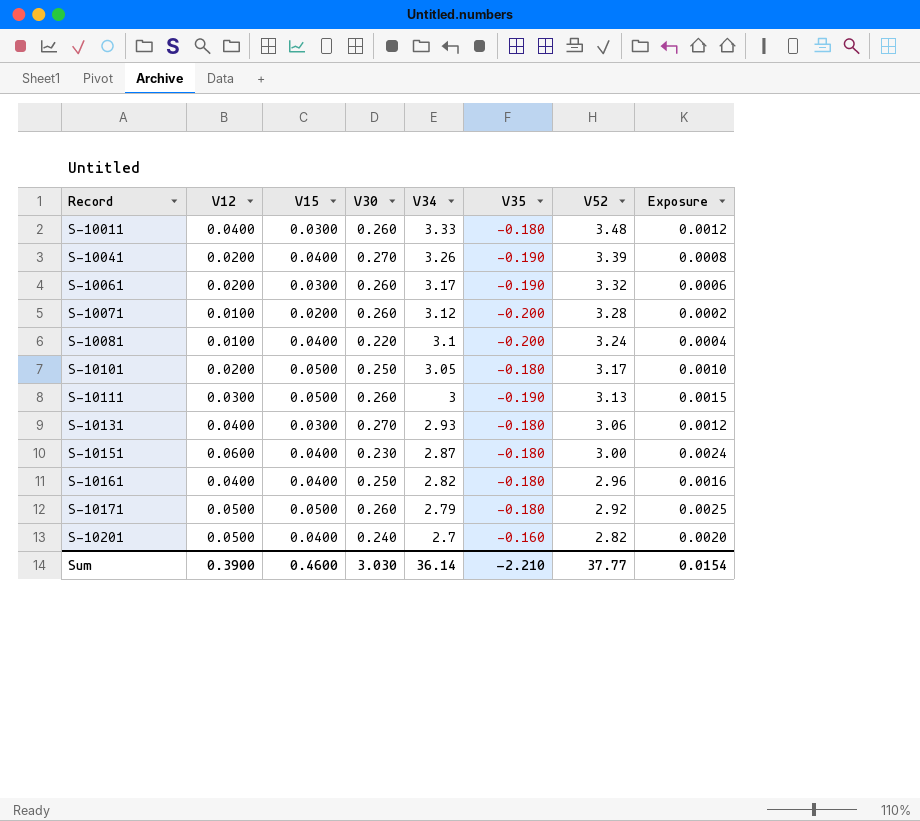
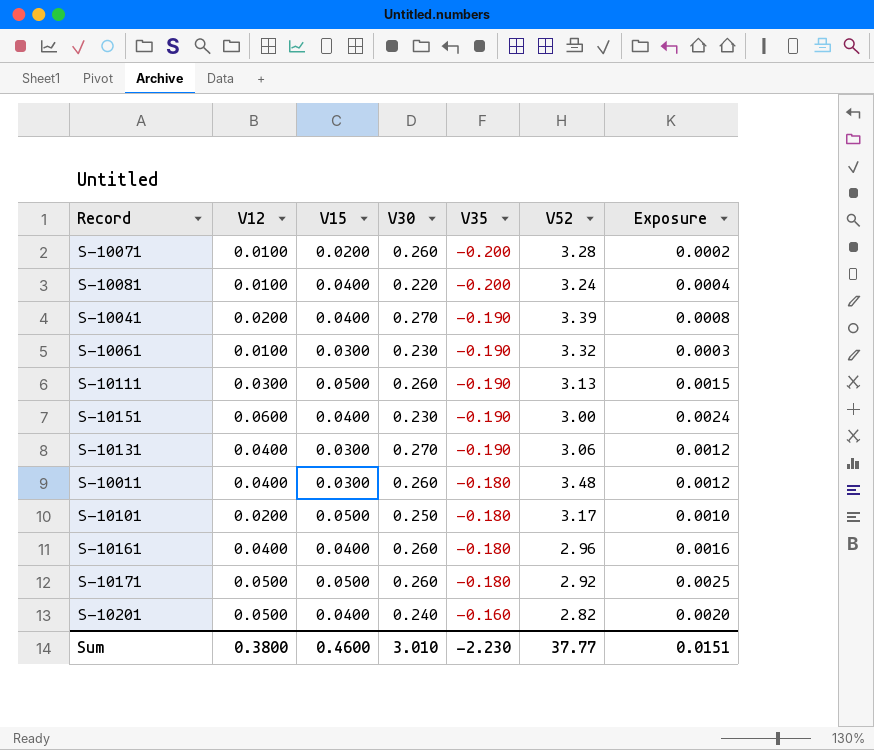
row order: Record ascending -> V35 ascending
column V34 | position: 5 -> none
S-10061 | V12: 0.0200 -> 0.0100
S-10061 | V30: 0.260 -> 0.230
S-10061 | Exposure: 0.0006 -> 0.0003
S-10151 | V35: -0.180 -> -0.190
S-10131 | V35: -0.180 -> -0.190
S-10161 | V30: 0.250 -> 0.260
Sum | V12: 0.3900 -> 0.3800
Sum | V30: 3.030 -> 3.010
Sum | V35: -2.210 -> -2.230
Sum | Exposure: 0.0154 -> 0.0151

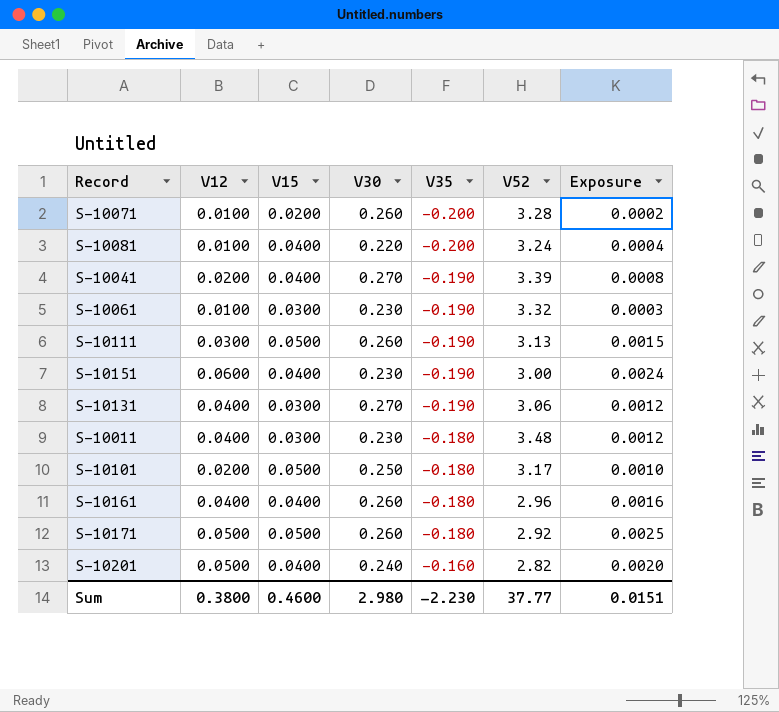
S-10011 | V30: 0.260 -> 0.230
Sum | V30: 3.010 -> 2.980

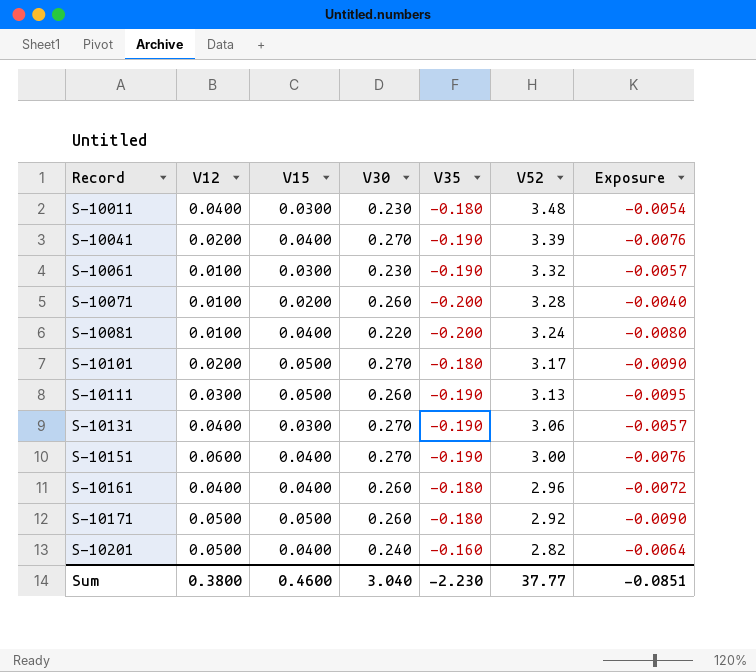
row order: V35 ascending -> Record ascending
column Exposure | formula: [V12] * [V15] -> [V15] * [V35]
S-10101 | V30: 0.250 -> 0.270
S-10151 | V30: 0.230 -> 0.270
Sum | V30: 2.980 -> 3.040
Sum | Exposure: 0.0151 -> -0.0851

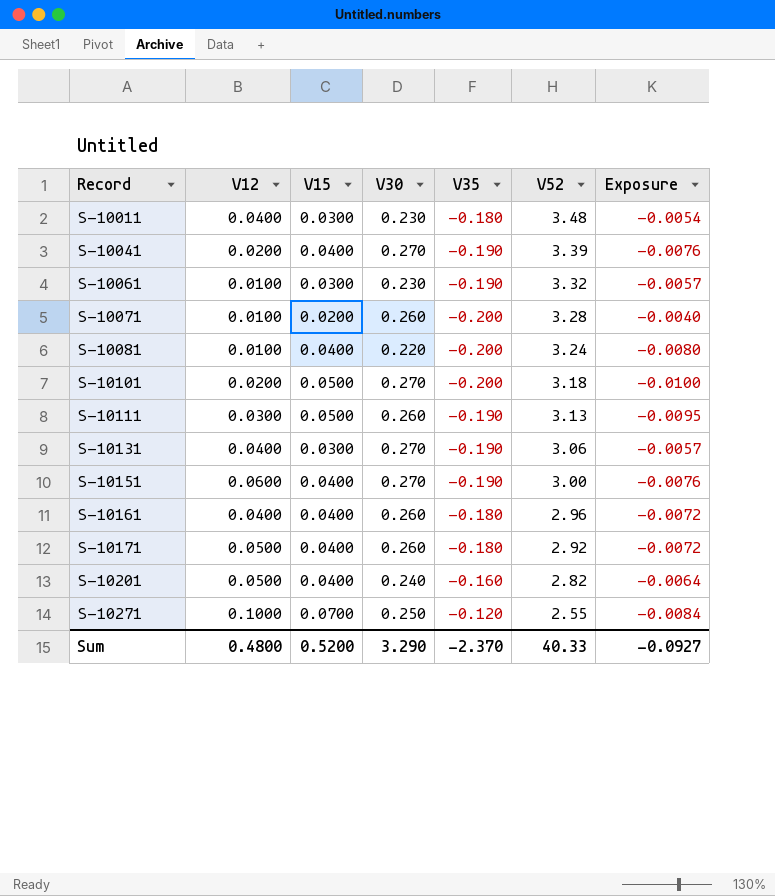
S-10101 | V35: -0.180 -> -0.200
S-10101 | V52: 3.17 -> 3.18
S-10101 | Exposure: -0.0090 -> -0.0100
S-10171 | V15: 0.0500 -> 0.0400
S-10171 | Exposure: -0.0090 -> -0.0072
row S-10271: none -> 0.1000 | 0.0700 | 0.250 | -0.120 | 2.55 | -0.0084
Sum | V12: 0.3800 -> 0.4800
Sum | V15: 0.4600 -> 0.5200
Sum | V30: 3.040 -> 3.290
Sum | V35: -2.230 -> -2.370
Sum | V52: 37.77 -> 40.33
Sum | Exposure: -0.0851 -> -0.0927

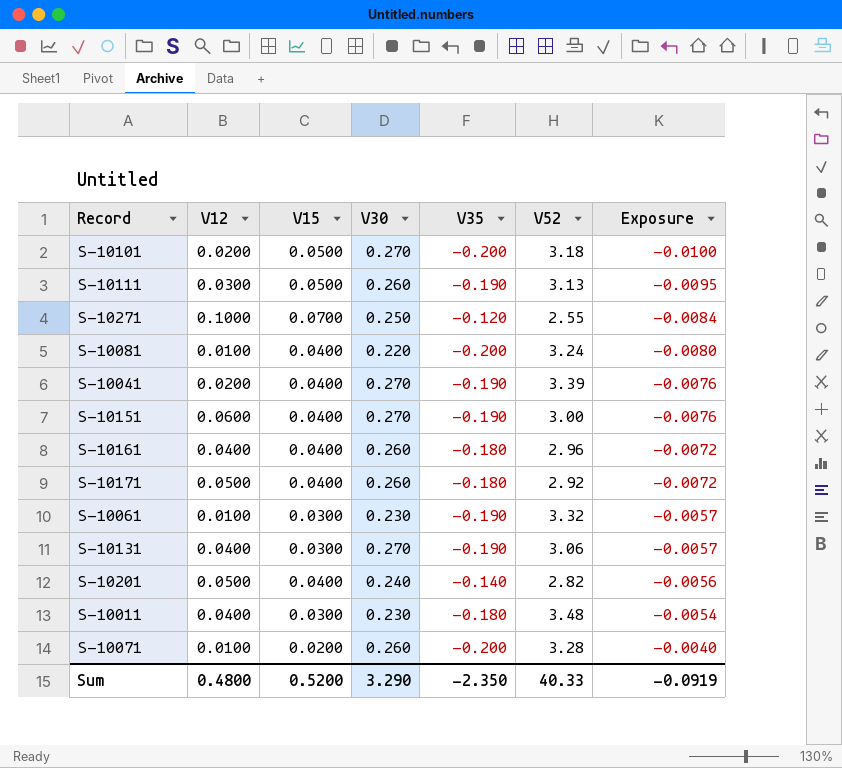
row order: Record ascending -> Exposure ascending
S-10201 | V35: -0.160 -> -0.140
S-10201 | Exposure: -0.0064 -> -0.0056
Sum | V35: -2.370 -> -2.350
Sum | Exposure: -0.0927 -> -0.0919

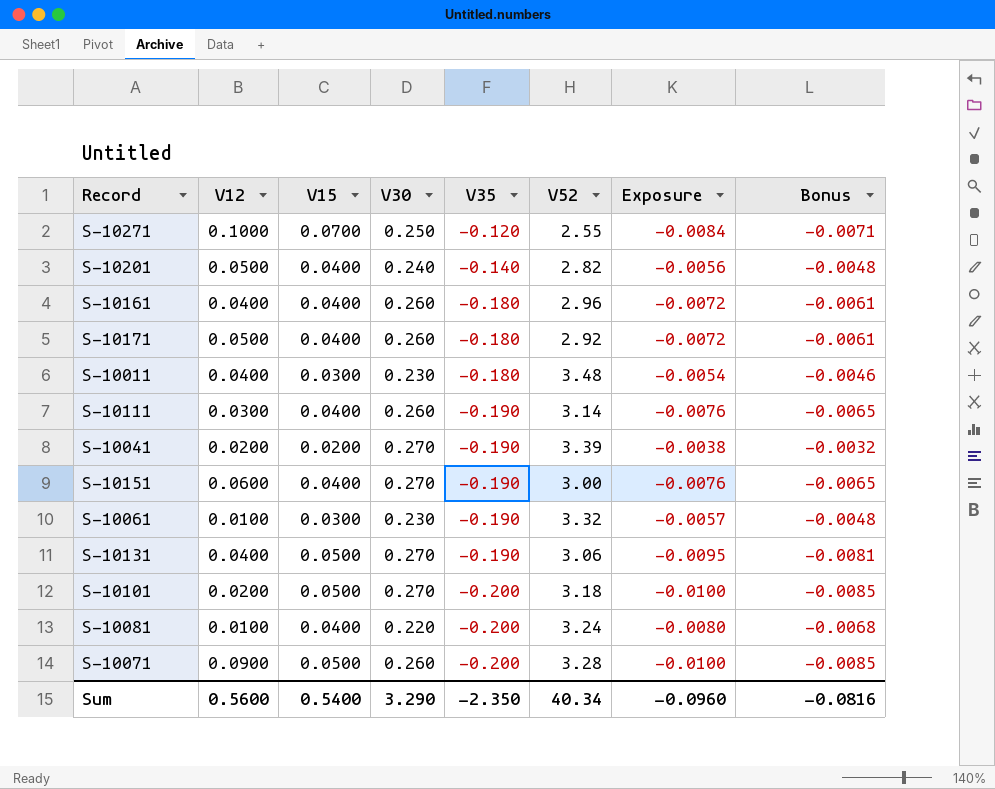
row order: Exposure ascending -> V35 descending
column Bonus | formula: none -> [Exposure] * 0.85
S-10111 | V15: 0.0500 -> 0.0400
S-10111 | V52: 3.13 -> 3.14
S-10111 | Exposure: -0.0095 -> -0.0076
S-10041 | V15: 0.0400 -> 0.0200
S-10041 | Exposure: -0.0076 -> -0.0038
S-10131 | V15: 0.0300 -> 0.0500
S-10131 | Exposure: -0.0057 -> -0.0095
S-10071 | V12: 0.0100 -> 0.0900
S-10071 | V15: 0.0200 -> 0.0500
S-10071 | Exposure: -0.0040 -> -0.0100
Sum | V12: 0.4800 -> 0.5600
Sum | V15: 0.5200 -> 0.5400
Sum | V52: 40.33 -> 40.34
Sum | Exposure: -0.0919 -> -0.0960

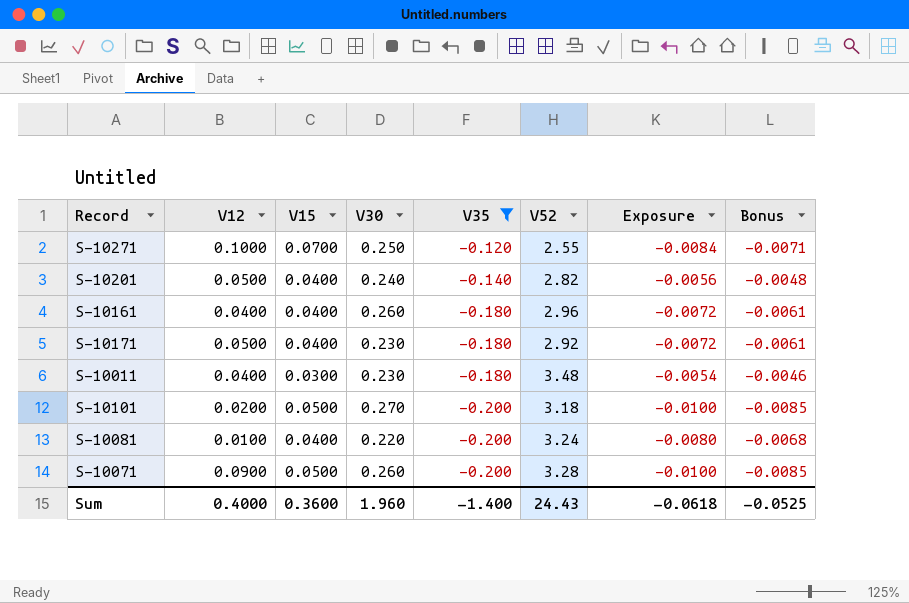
filter: none -> V35 != -0.190
S-10171 | V30: 0.260 -> 0.230
Sum | V12: 0.5600 -> 0.4000
Sum | V15: 0.5400 -> 0.3600
Sum | V30: 3.290 -> 1.960
Sum | V35: -2.350 -> -1.400
Sum | V52: 40.34 -> 24.43
Sum | Exposure: -0.0960 -> -0.0618
Sum | Bonus: -0.0816 -> -0.0525

